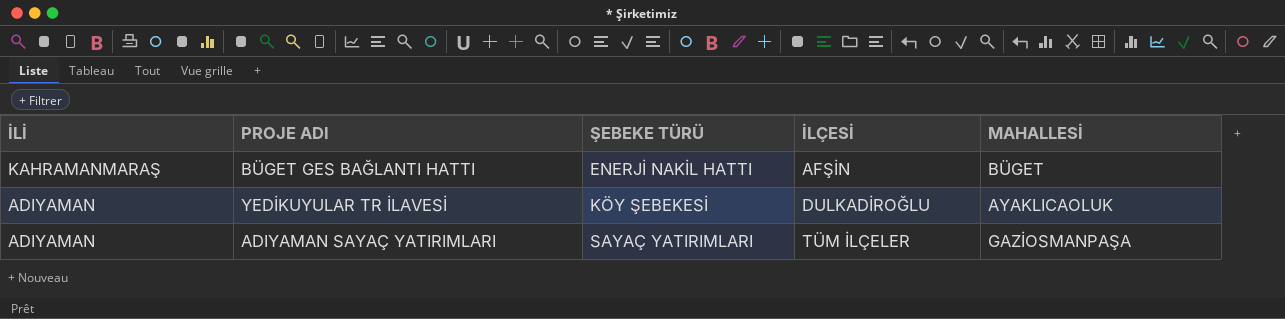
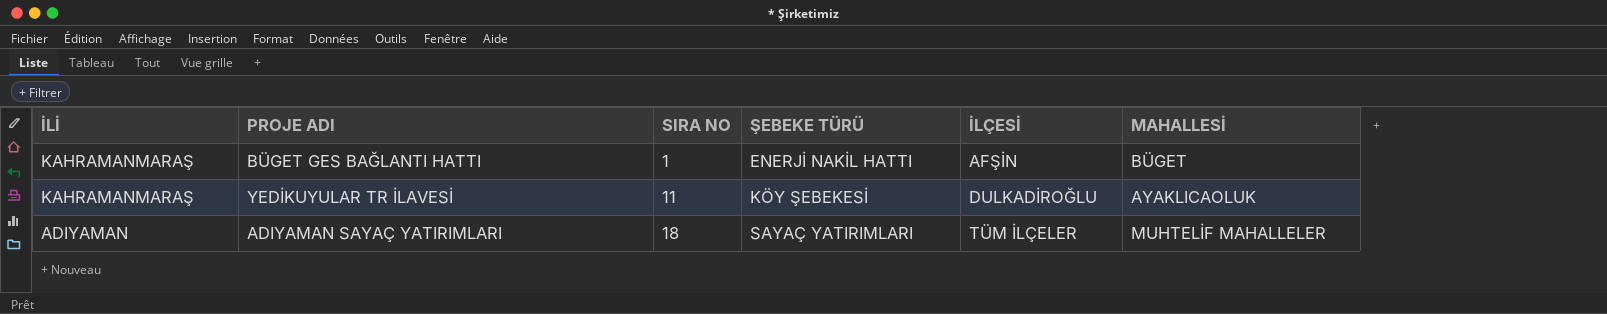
column SIRA NO | position: none -> 3
YEDİKUYULAR TR İLAVESİ | İLİ: ADIYAMAN -> KAHRAMANMARAŞ
ADIYAMAN SAYAÇ YATIRIMLARI | MAHALLESİ: GAZİOSMANPAŞA -> MUHTELİF MAHALLELER

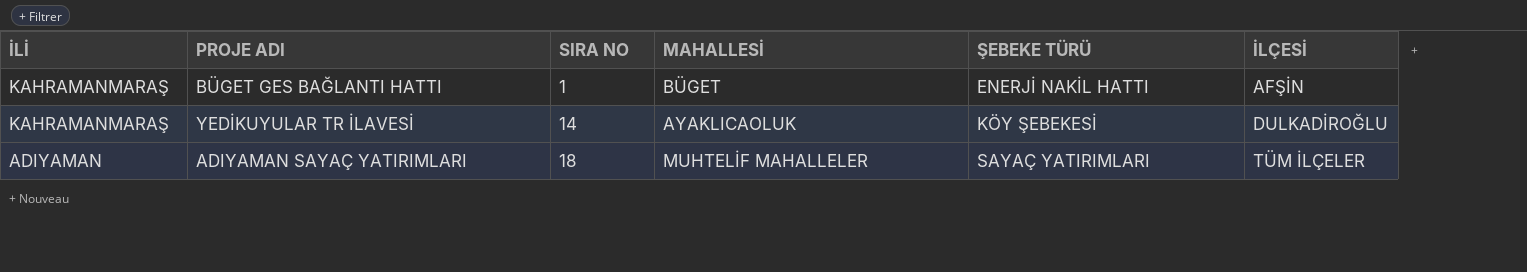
column MAHALLESİ | position: 6 -> 4
YEDİKUYULAR TR İLAVESİ | SIRA NO: 11 -> 14

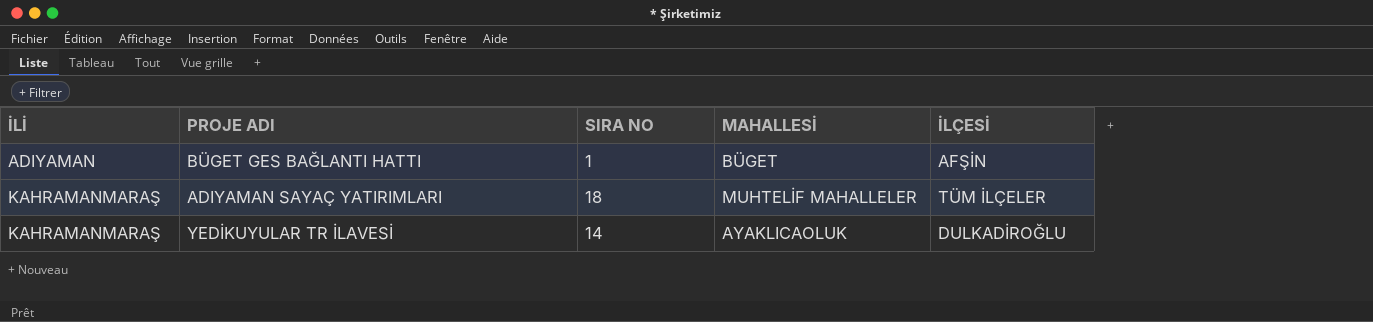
row order: İLİ descending -> İLİ ascending
column ŞEBEKE TÜRÜ | position: 5 -> none
BÜGET GES BAĞLANTI HATTI | İLİ: KAHRAMANMARAŞ -> ADIYAMAN
ADIYAMAN SAYAÇ YATIRIMLARI | İLİ: ADIYAMAN -> KAHRAMANMARAŞ

